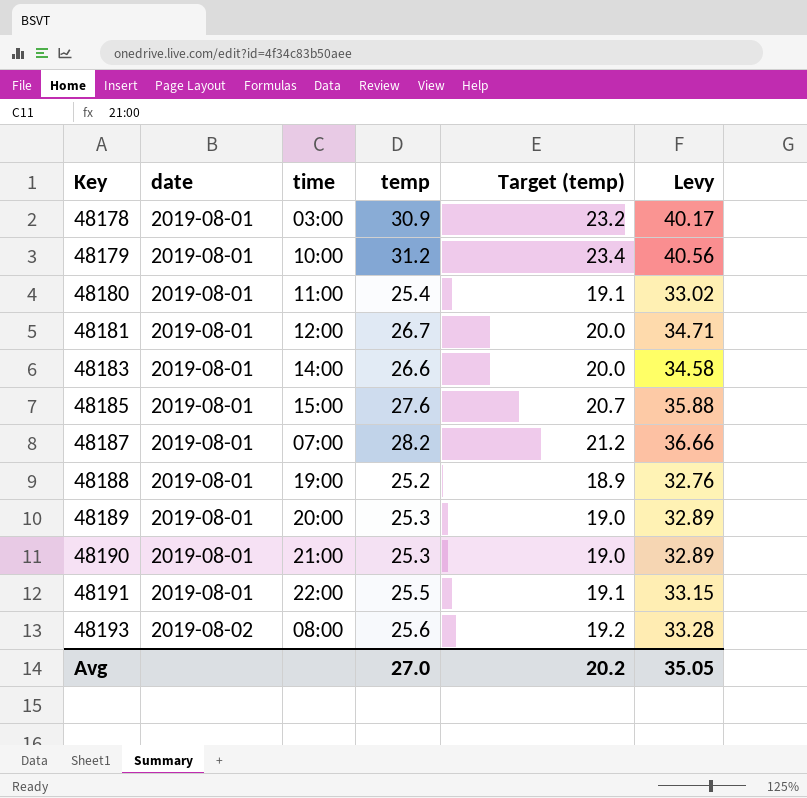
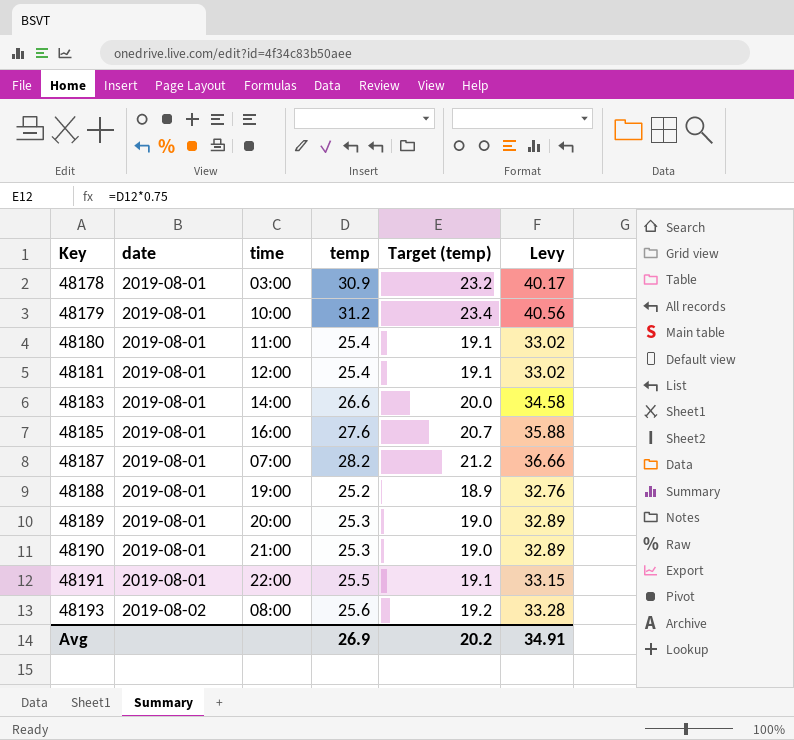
48181 | temp: 26.7 -> 25.4
48181 | Target (temp): 20.0 -> 19.1
48181 | Levy: 34.71 -> 33.02
48185 | time: 15:00 -> 16:00
Avg | temp: 27.0 -> 26.9
Avg | Levy: 35.05 -> 34.91

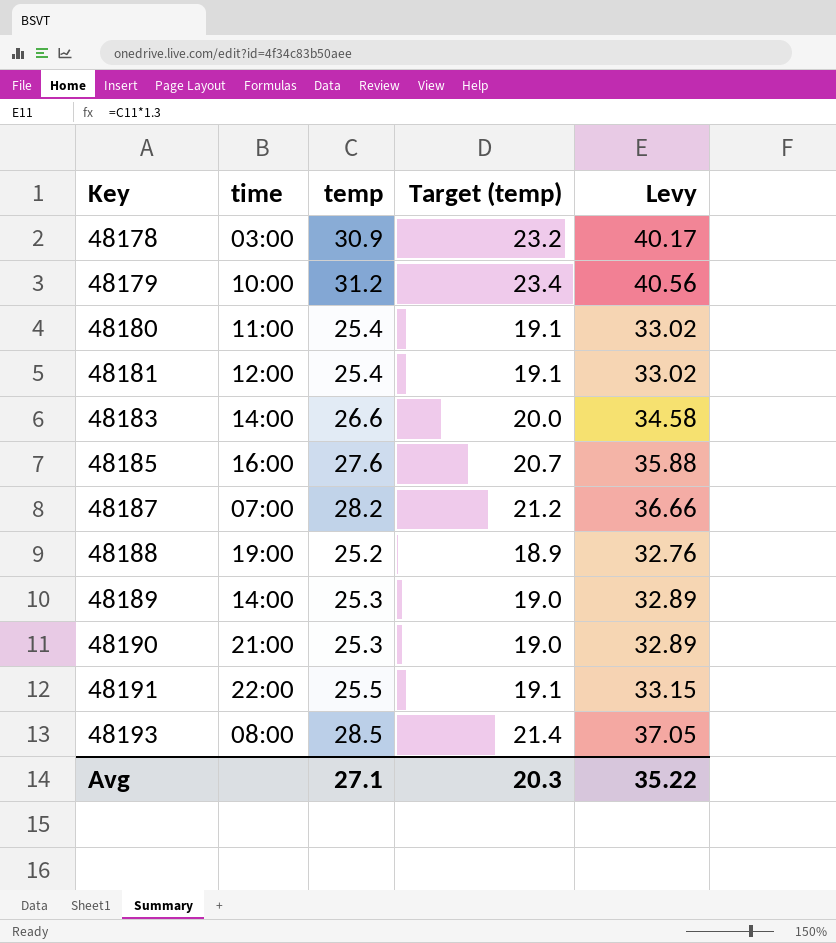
column date | position: 2 -> none
48189 | time: 20:00 -> 14:00
48193 | temp: 25.6 -> 28.5
48193 | Target (temp): 19.2 -> 21.4
48193 | Levy: 33.28 -> 37.05
Avg | temp: 26.9 -> 27.1
Avg | Target (temp): 20.2 -> 20.3
Avg | Levy: 34.91 -> 35.22

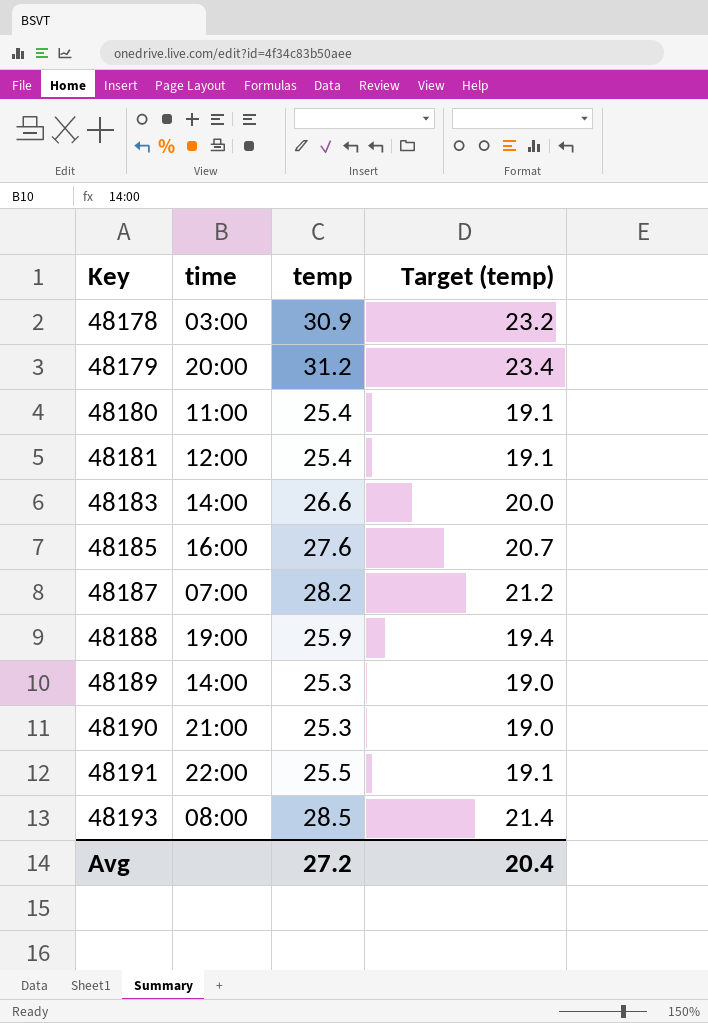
column Levy | formula: [temp] * 1.3 -> none
48179 | time: 10:00 -> 20:00
48188 | temp: 25.2 -> 25.9
48188 | Target (temp): 18.9 -> 19.4
Avg | temp: 27.1 -> 27.2
Avg | Target (temp): 20.3 -> 20.4

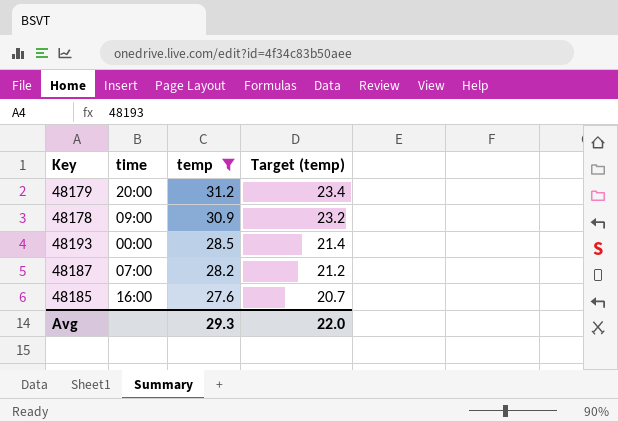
filter: none -> temp >= 27.6
row order: Key ascending -> temp descending
48178 | time: 03:00 -> 09:00
48193 | time: 08:00 -> 00:00
Avg | temp: 27.2 -> 29.3
Avg | Target (temp): 20.4 -> 22.0

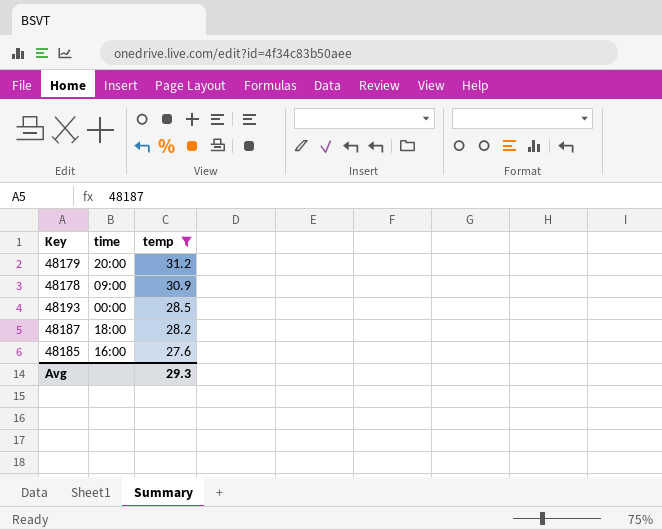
column Target (temp) | formula: [temp] * 0.75 -> none
48187 | time: 07:00 -> 18:00

